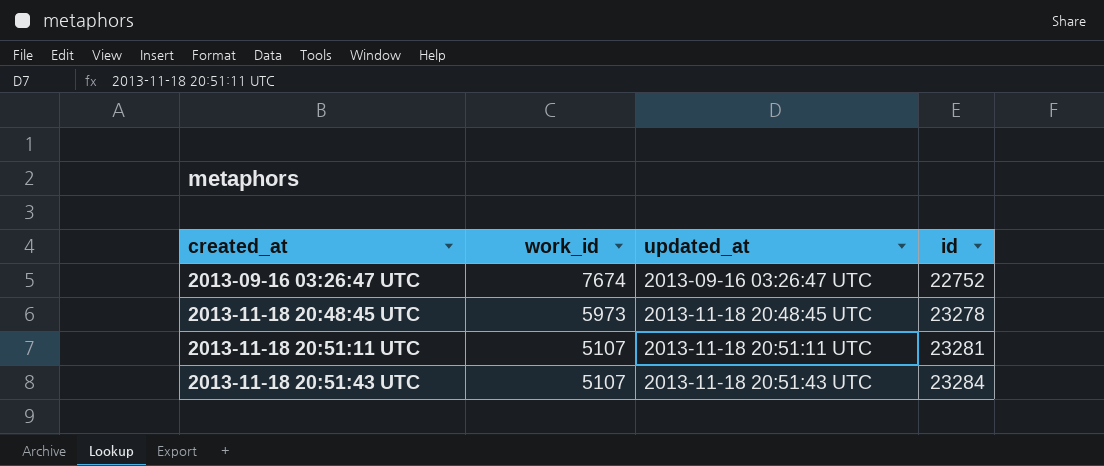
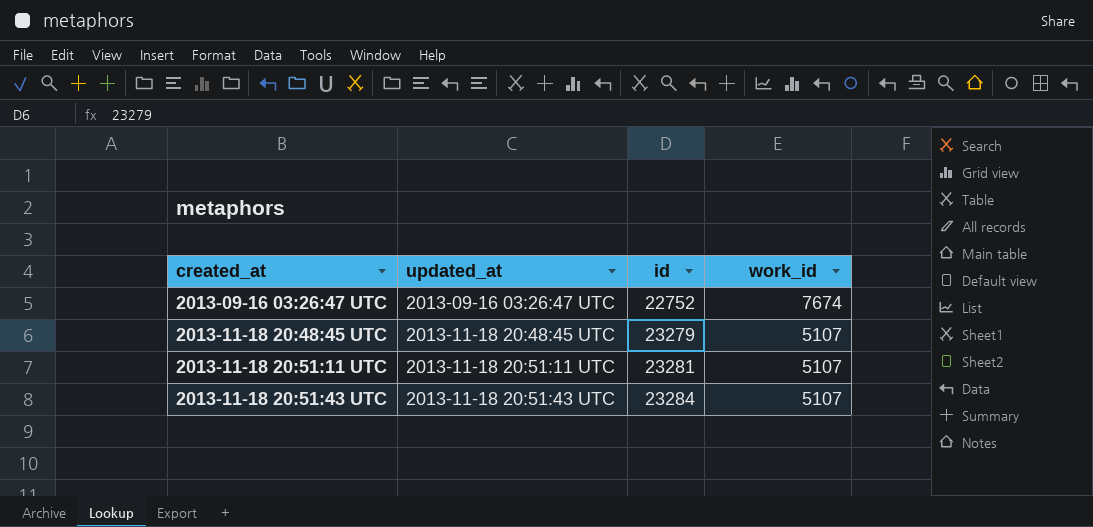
column work_id | position: 2 -> 4
2013-11-18 20:48:45 UTC | id: 23278 -> 23279
2013-11-18 20:48:45 UTC | work_id: 5973 -> 5107

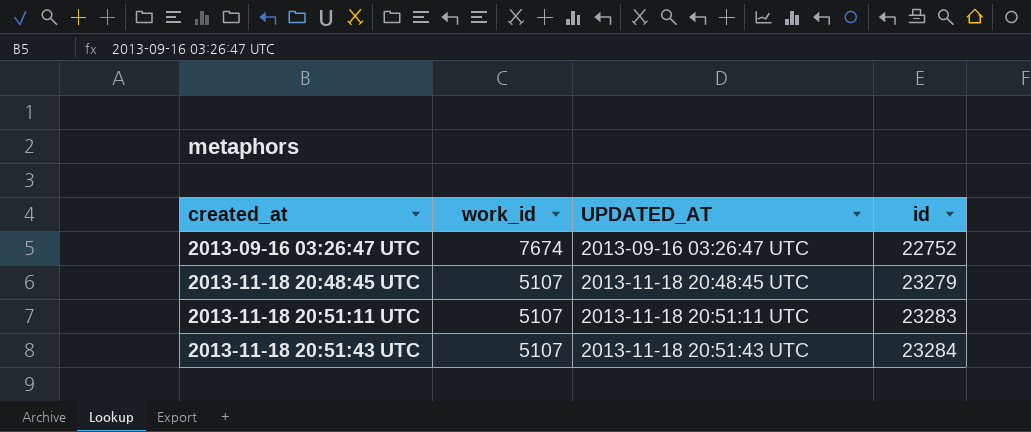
column work_id | position: 4 -> 2
column name: updated_at -> UPDATED_AT
2013-11-18 20:51:11 UTC | id: 23281 -> 23283

